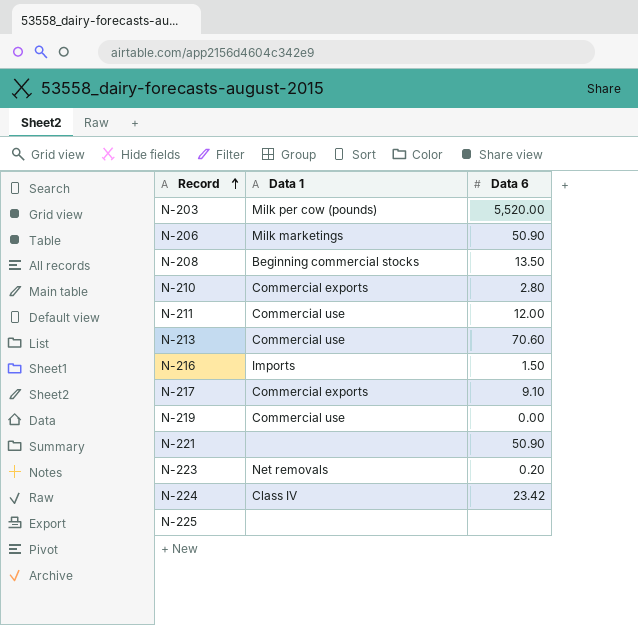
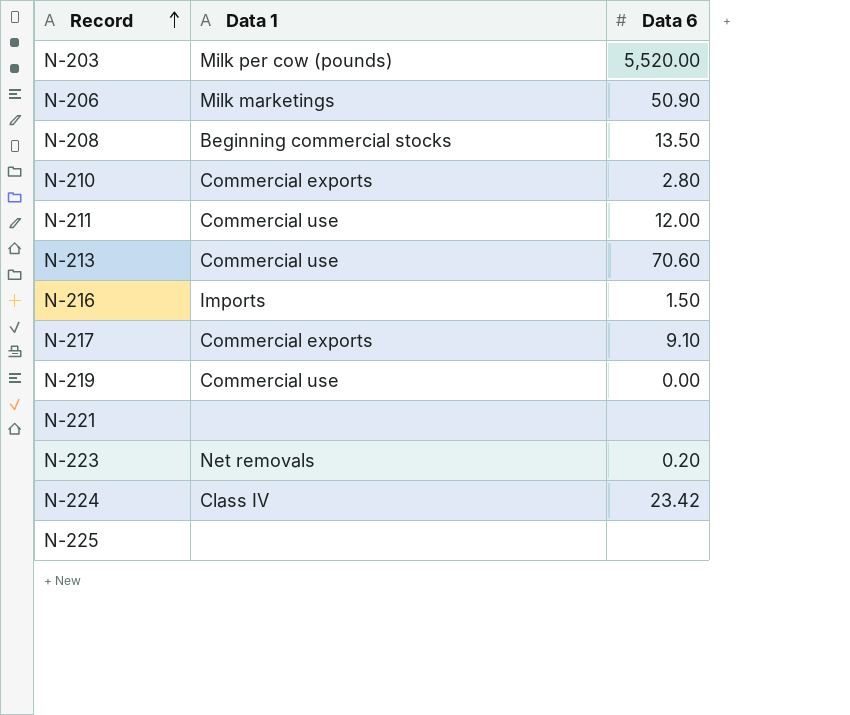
N-221 | Data 6: 50.90 -> none

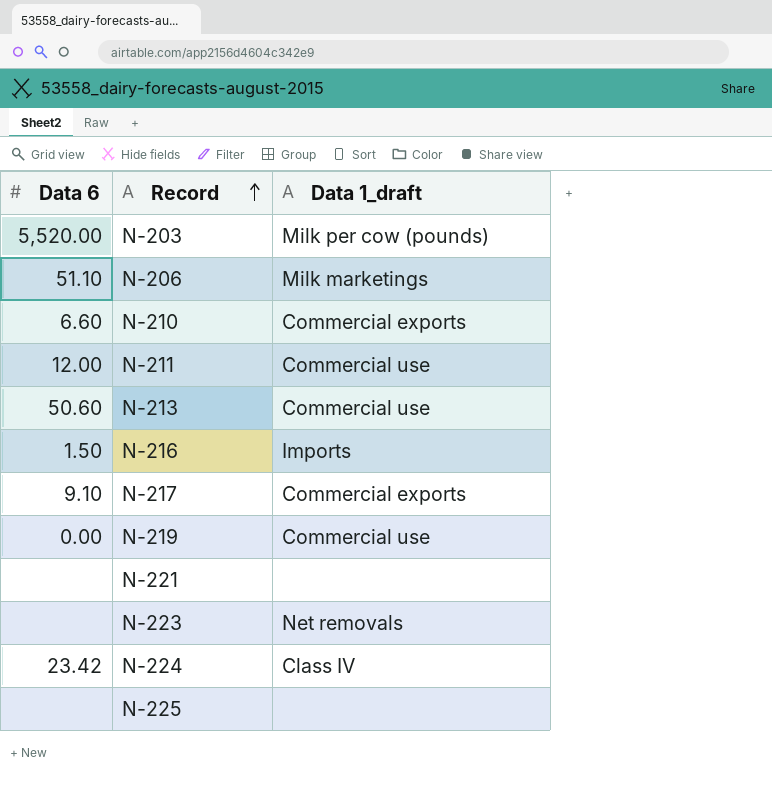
column Data 6 | position: 3 -> 1
column name: Data 1 -> Data 1_draft
row N-208: Beginning commercial stocks | 13.50 -> none
N-206 | Data 6: 50.90 -> 51.10
N-210 | Data 6: 2.80 -> 6.60
N-213 | Data 6: 70.60 -> 50.60
N-223 | Data 6: 0.20 -> none

